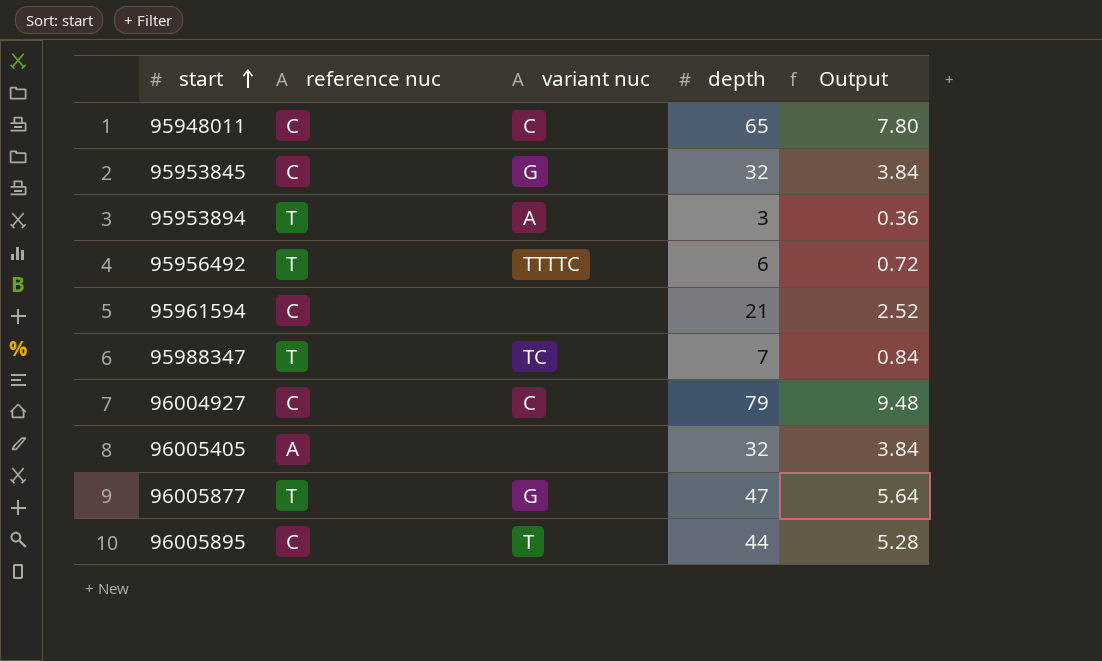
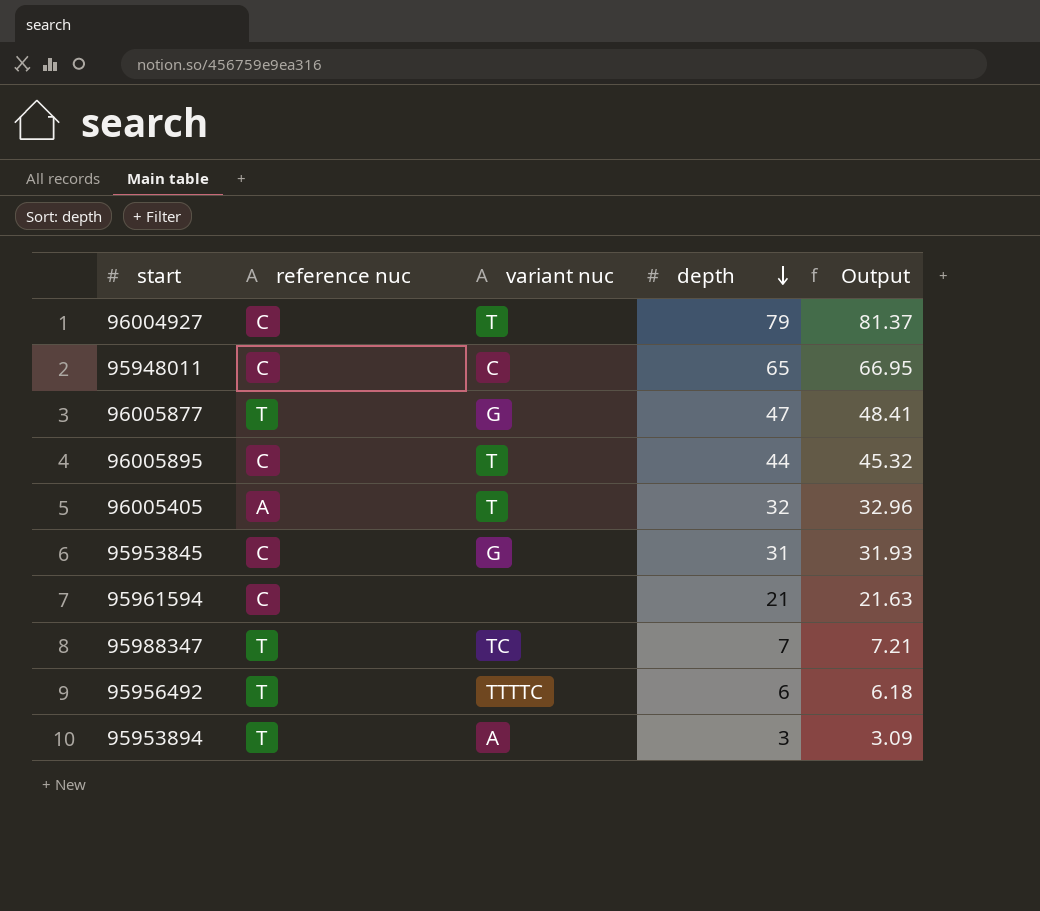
row order: start ascending -> depth descending
column Output | formula: [depth] * 0.12 -> [depth] * 1.03
96004927 | variant nuc: C -> T
96005405 | variant nuc: none -> T
95953845 | depth: 32 -> 31

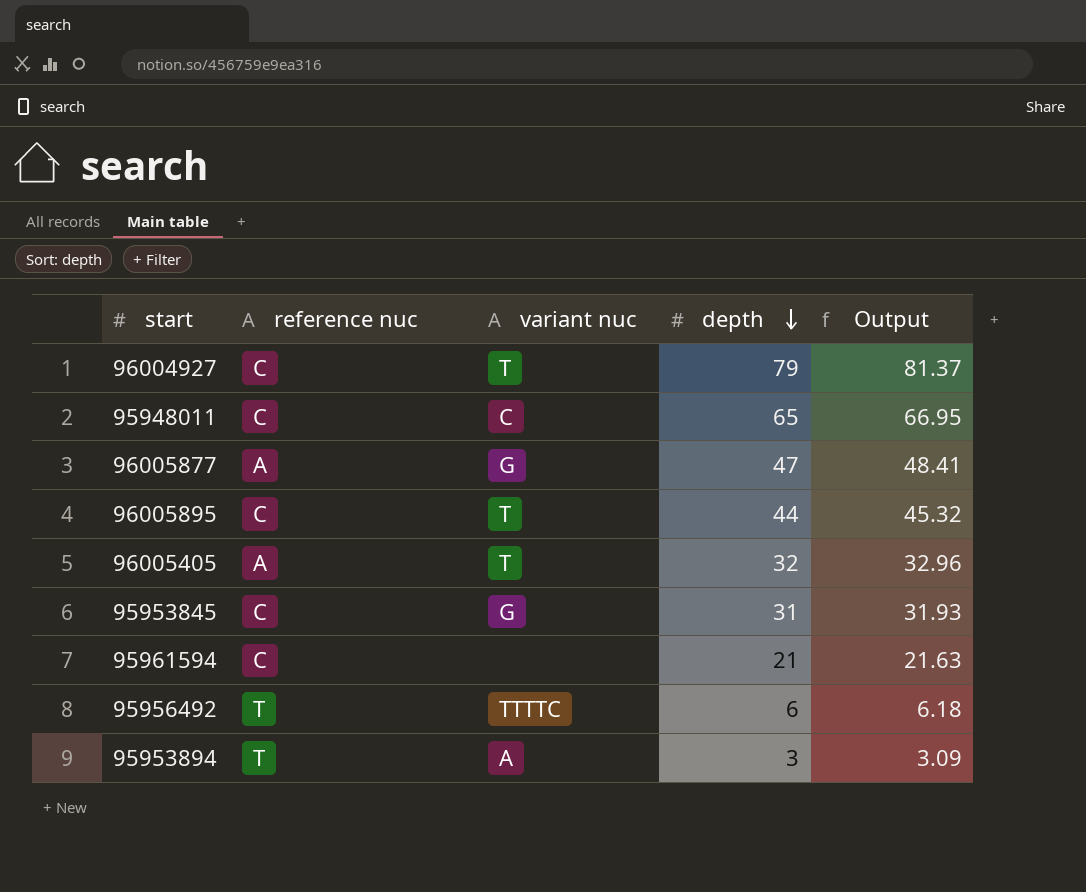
row 95988347: T | TC | 7 | 7.21 -> none
96005877 | reference nuc: T -> A

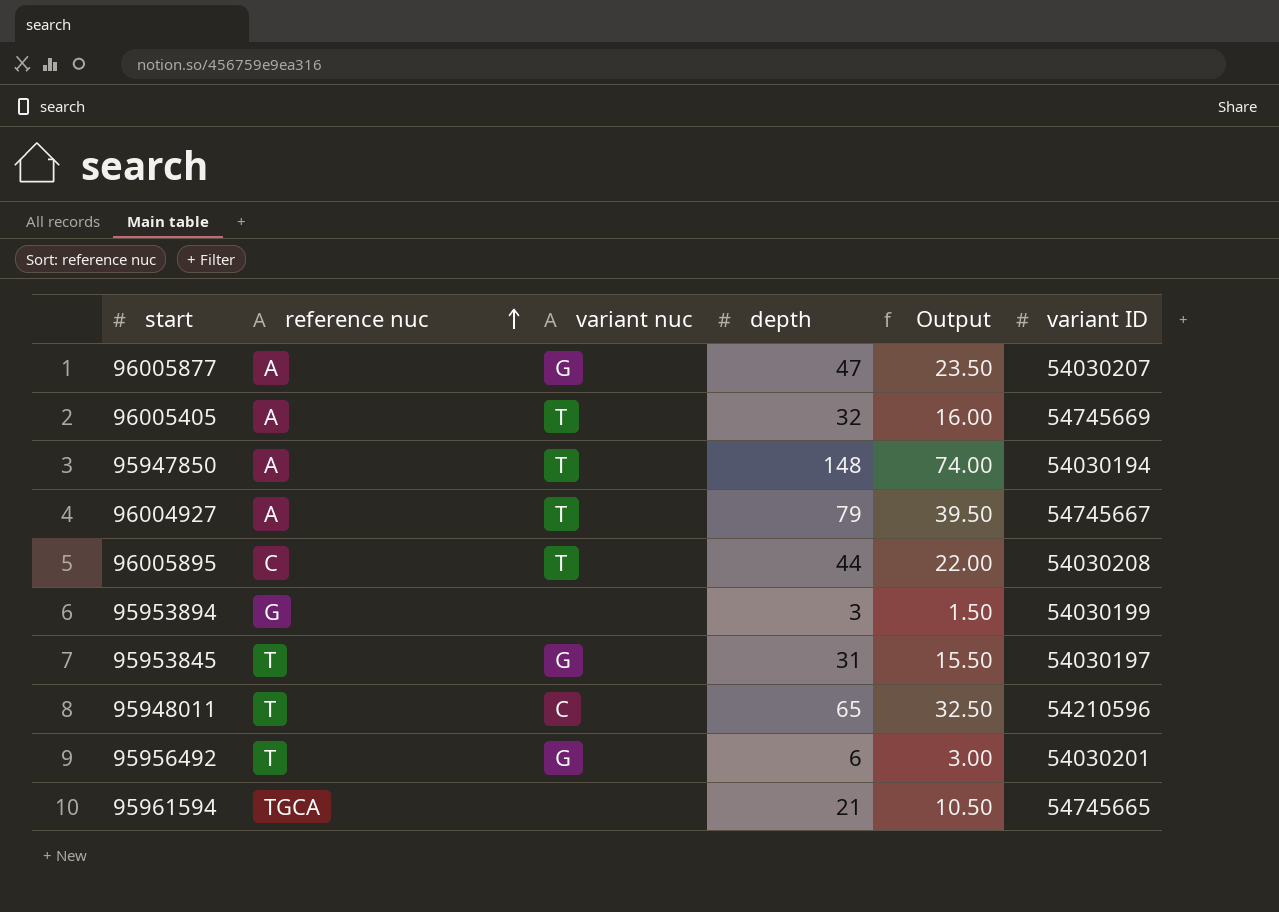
row order: depth descending -> reference nuc ascending
column Output | formula: [depth] * 1.03 -> [depth] * 0.5
column variant ID | position: none -> 6
row 95947850: none -> A | T | 148 | 74.00 | 54030194
96004927 | reference nuc: C -> A
95953894 | reference nuc: T -> G
95953894 | variant nuc: A -> none
95953845 | reference nuc: C -> T
95948011 | reference nuc: C -> T
95956492 | variant nuc: TTTTC -> G
95961594 | reference nuc: C -> TGCA

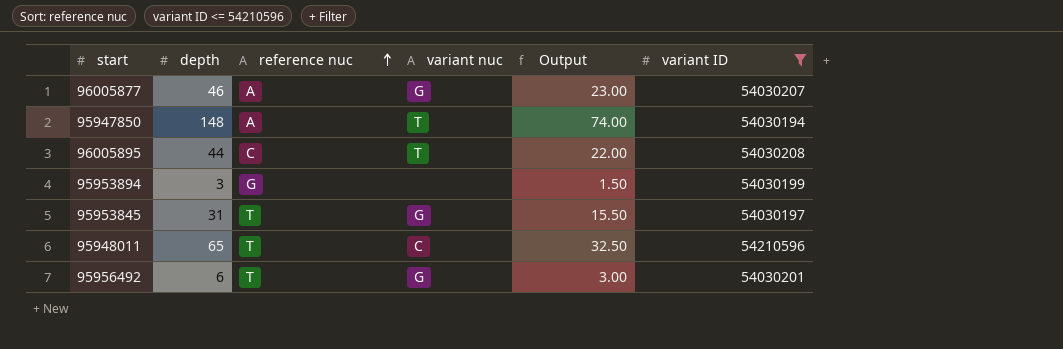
filter: none -> variant ID <= 54210596
column depth | position: 4 -> 2
96005877 | depth: 47 -> 46
96005877 | Output: 23.50 -> 23.00

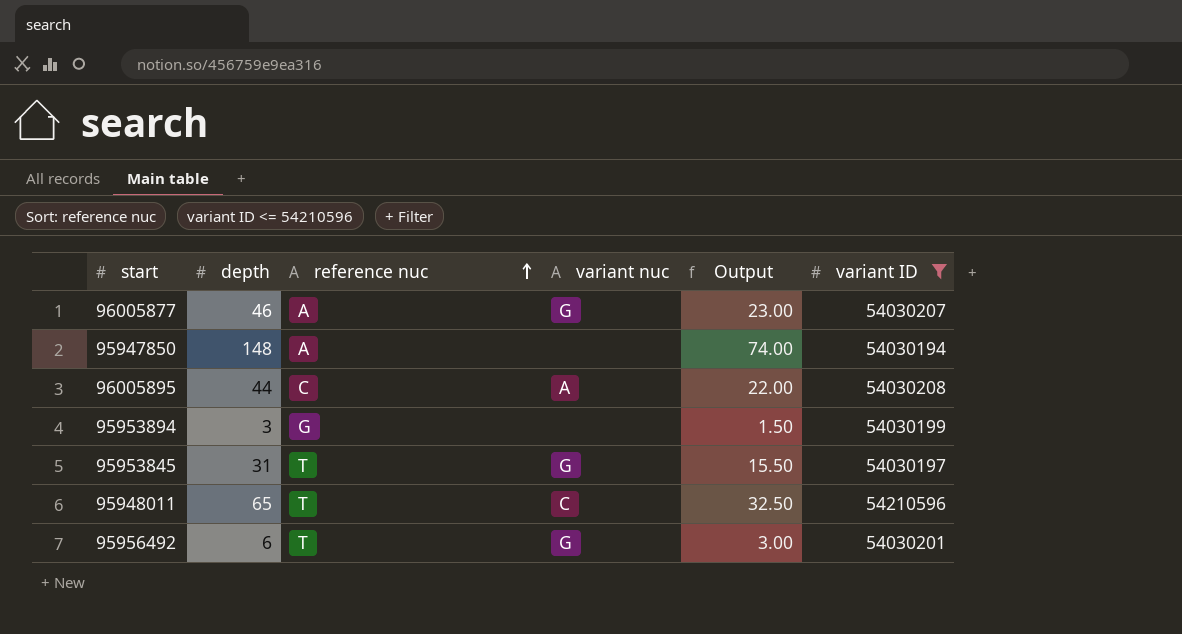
95947850 | variant nuc: T -> none
96005895 | variant nuc: T -> A

